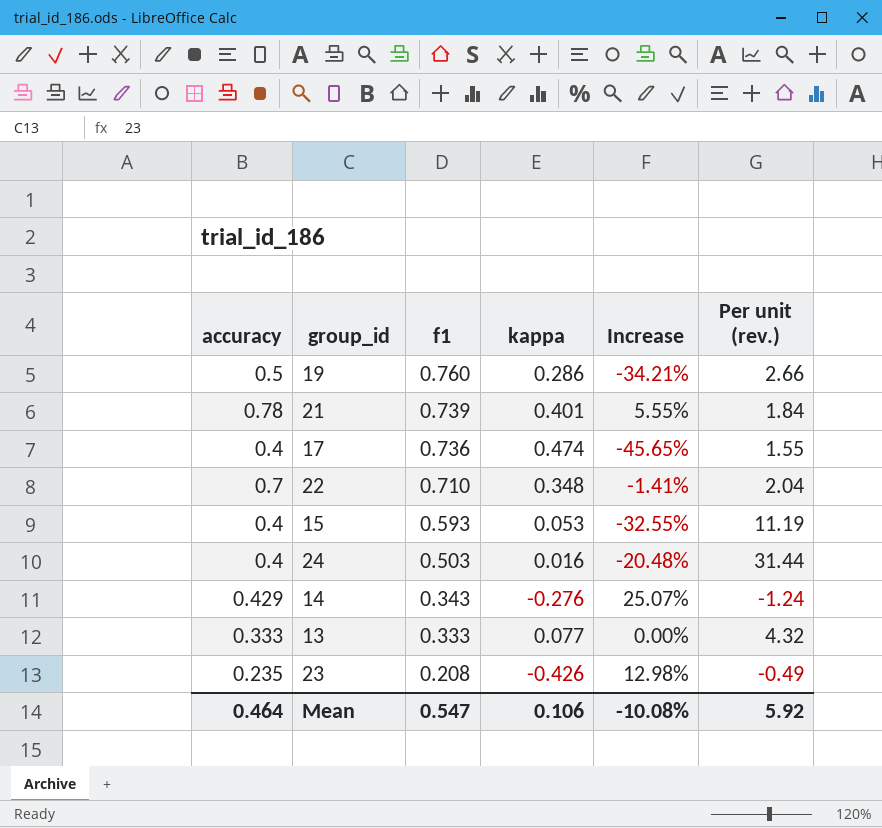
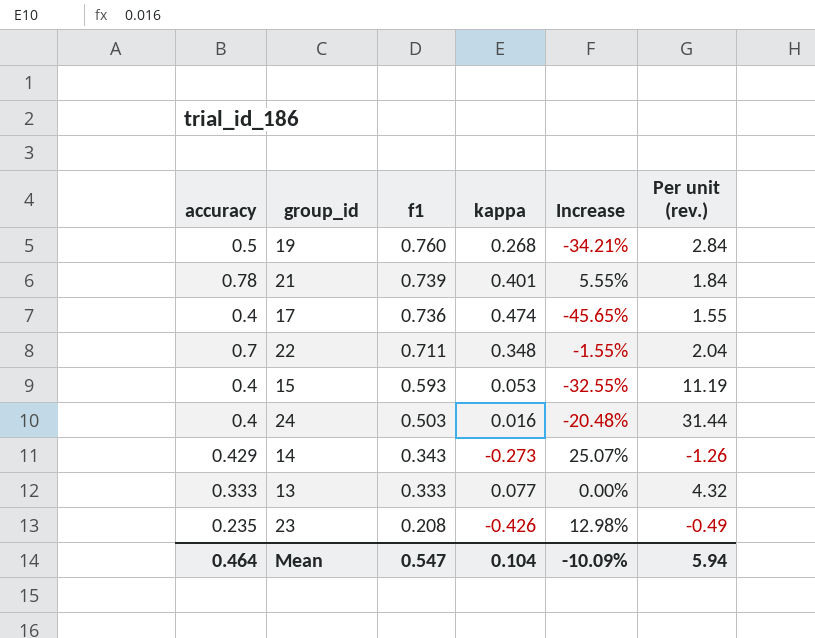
19 | kappa: 0.286 -> 0.268
19 | Per unit (rev.): 2.66 -> 2.84
22 | f1: 0.710 -> 0.711
22 | Increase: -1.41% -> -1.55%
14 | kappa: -0.276 -> -0.273
14 | Per unit (rev.): -1.24 -> -1.26
Mean | kappa: 0.106 -> 0.104
Mean | Increase: -10.08% -> -10.09%
Mean | Per unit (rev.): 5.92 -> 5.94

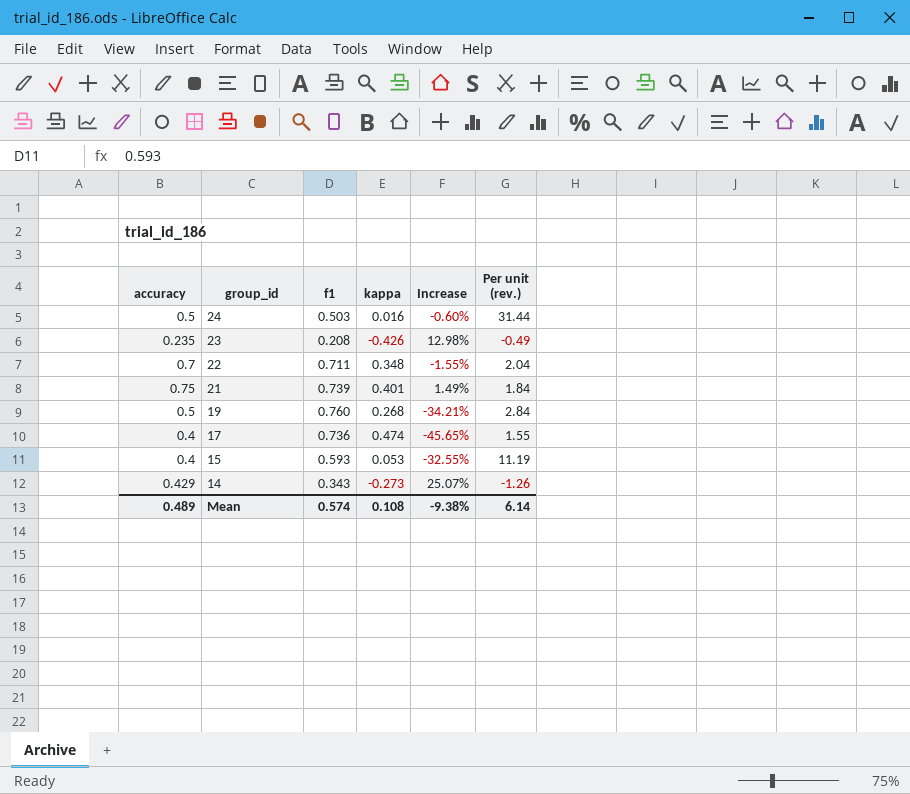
row order: f1 descending -> group_id descending
row 13: 0.333 | 0.333 | 0.077 | 0.00% | 4.32 -> none
24 | accuracy: 0.4 -> 0.5
24 | Increase: -20.48% -> -0.60%
21 | accuracy: 0.78 -> 0.75
21 | Increase: 5.55% -> 1.49%
Mean | accuracy: 0.464 -> 0.489
Mean | f1: 0.547 -> 0.574
Mean | kappa: 0.104 -> 0.108
Mean | Increase: -10.09% -> -9.38%
Mean | Per unit (rev.): 5.94 -> 6.14

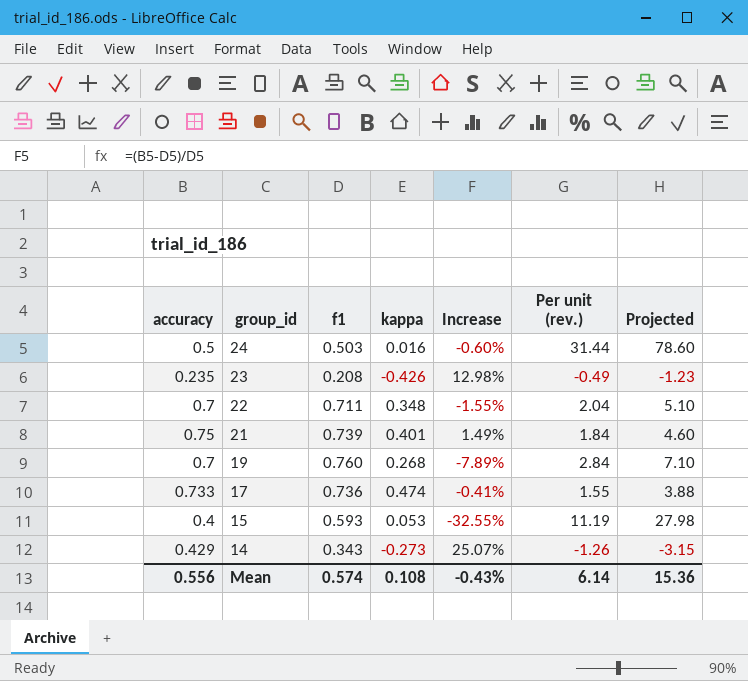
column Projected | formula: none -> [Per unit (rev.)] * 2.5
19 | accuracy: 0.5 -> 0.7
19 | Increase: -34.21% -> -7.89%
17 | accuracy: 0.4 -> 0.733
17 | Increase: -45.65% -> -0.41%
Mean | accuracy: 0.489 -> 0.556
Mean | Increase: -9.38% -> -0.43%

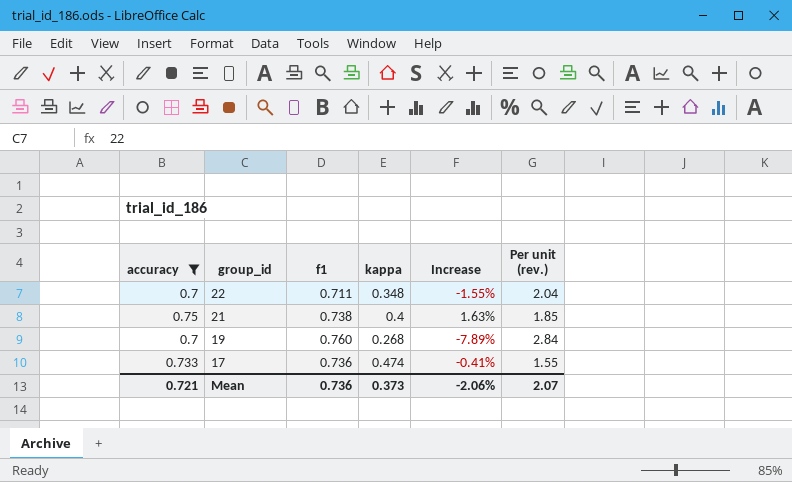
filter: none -> accuracy >= 0.7
column Projected | formula: [Per unit (rev.)] * 2.5 -> none
21 | f1: 0.739 -> 0.738
21 | kappa: 0.401 -> 0.4
21 | Increase: 1.49% -> 1.63%
21 | Per unit (rev.): 1.84 -> 1.85
Mean | accuracy: 0.556 -> 0.721
Mean | f1: 0.574 -> 0.736
Mean | kappa: 0.108 -> 0.373
Mean | Increase: -0.43% -> -2.06%
Mean | Per unit (rev.): 6.14 -> 2.07

